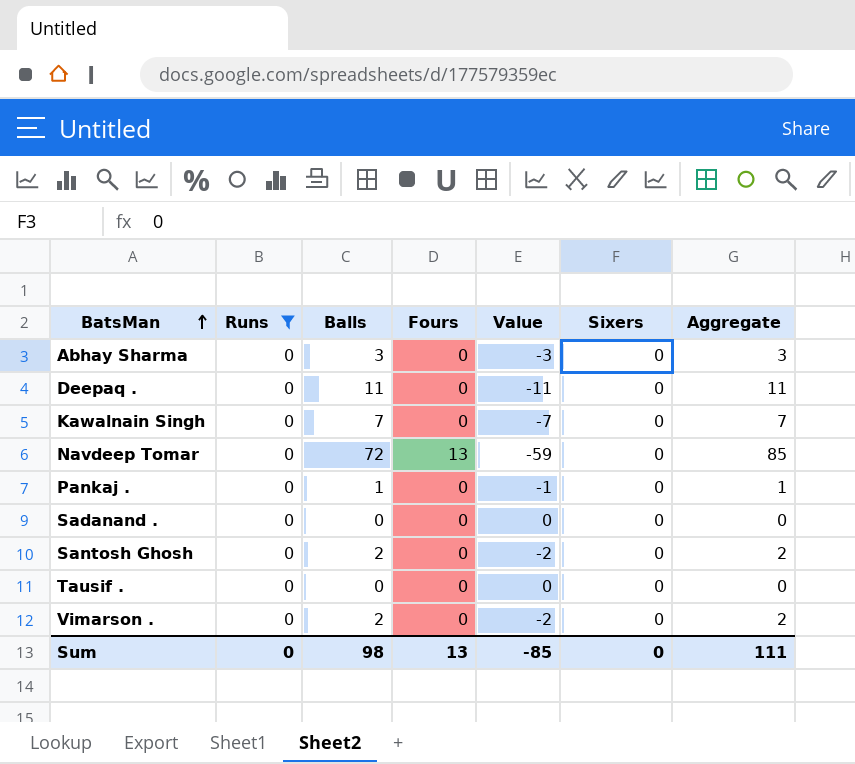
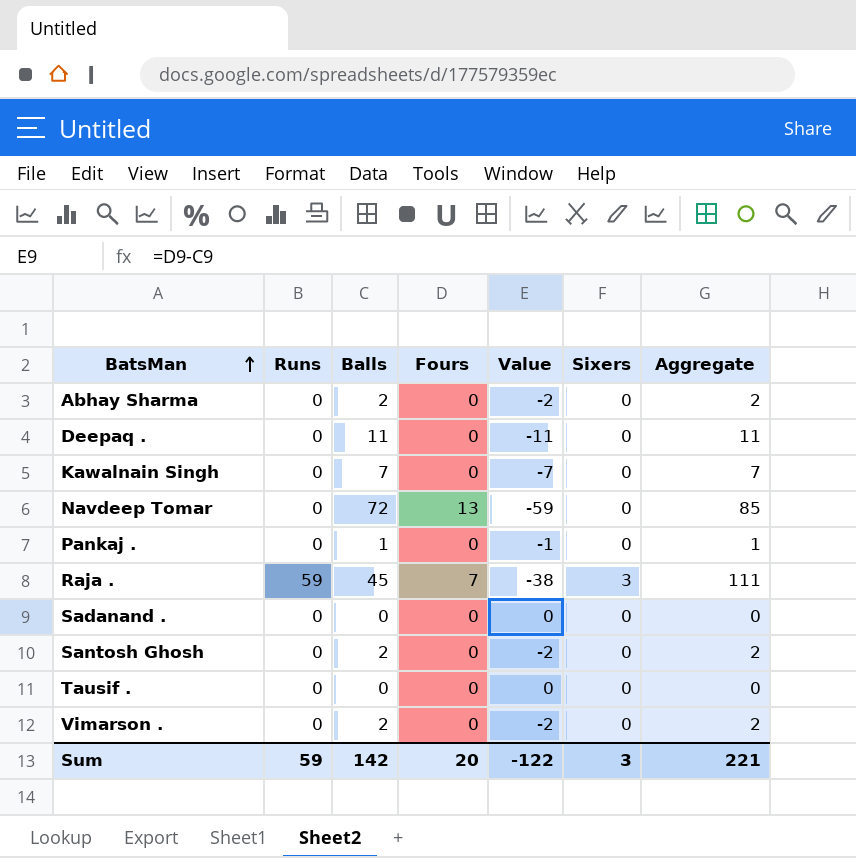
filter: Runs = 0 -> none
Abhay Sharma | Balls: 3 -> 2
Abhay Sharma | Value: -3 -> -2
Abhay Sharma | Aggregate: 3 -> 2
Sum | Runs: 0 -> 59
Sum | Balls: 98 -> 142
Sum | Fours: 13 -> 20
Sum | Value: -85 -> -122
Sum | Sixers: 0 -> 3
Sum | Aggregate: 111 -> 221

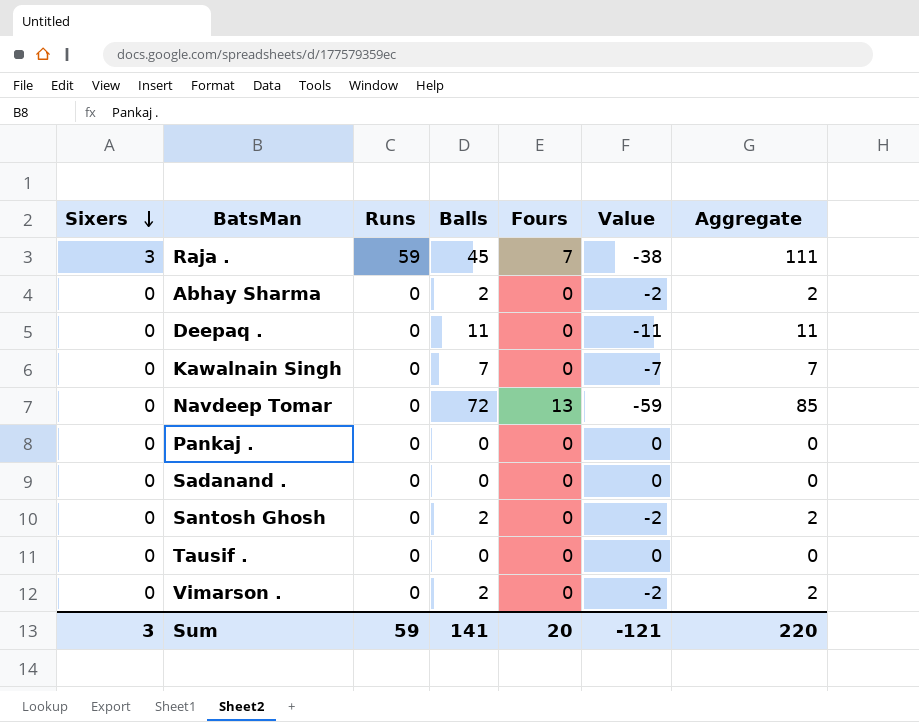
row order: BatsMan ascending -> Sixers descending
column Sixers | position: 6 -> 1
Pankaj . | Balls: 1 -> 0
Pankaj . | Value: -1 -> 0
Pankaj . | Aggregate: 1 -> 0
Sum | Balls: 142 -> 141
Sum | Value: -122 -> -121
Sum | Aggregate: 221 -> 220

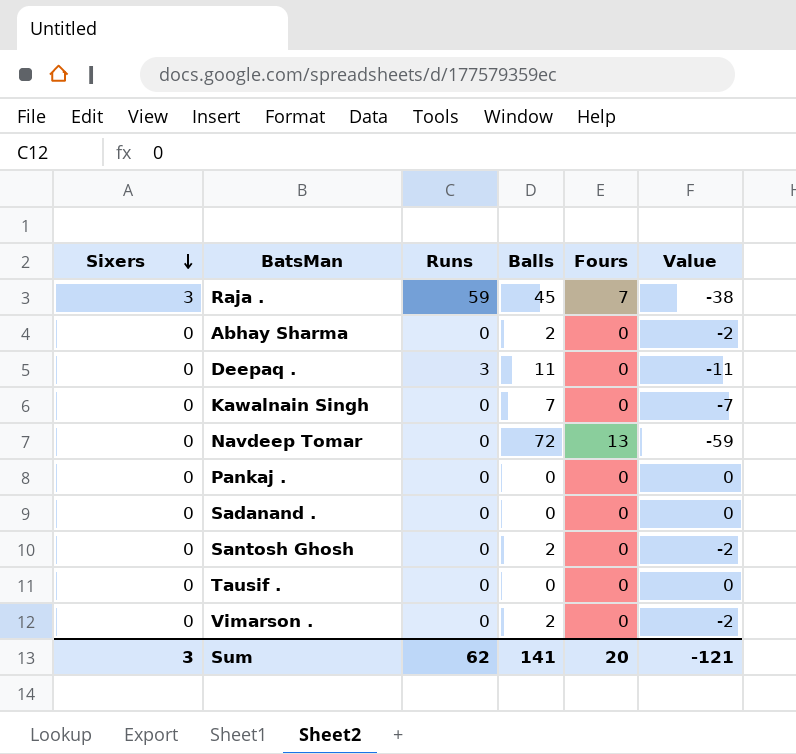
column Aggregate | formula: [Runs] + [Balls] + [Fours] -> none
Deepaq . | Runs: 0 -> 3
Sum | Runs: 59 -> 62

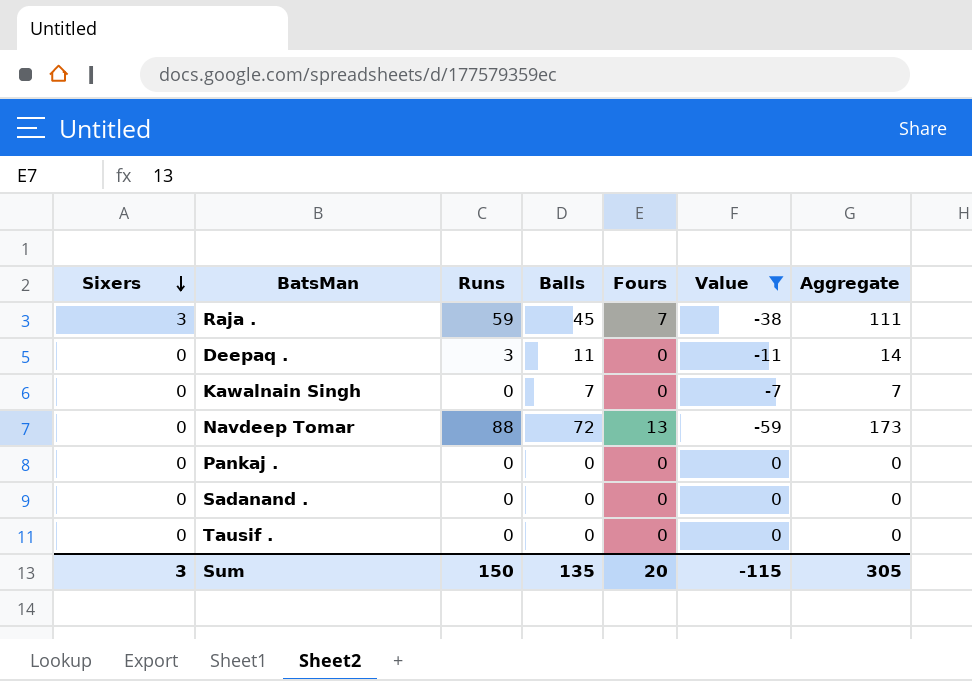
filter: none -> Value != -2
column Aggregate | formula: none -> [Runs] + [Balls] + [Fours]
Navdeep Tomar | Runs: 0 -> 88
Sum | Runs: 62 -> 150
Sum | Balls: 141 -> 135
Sum | Value: -121 -> -115

